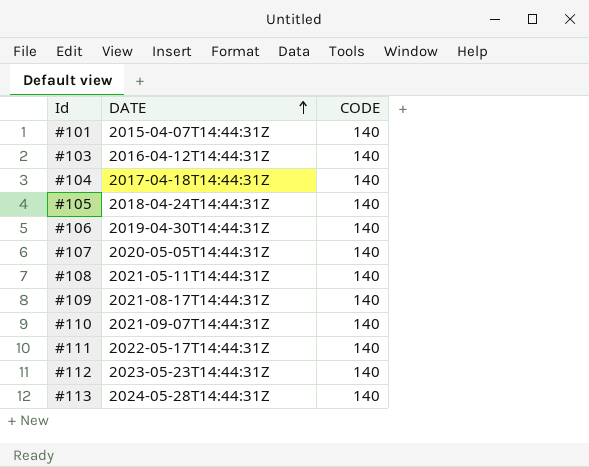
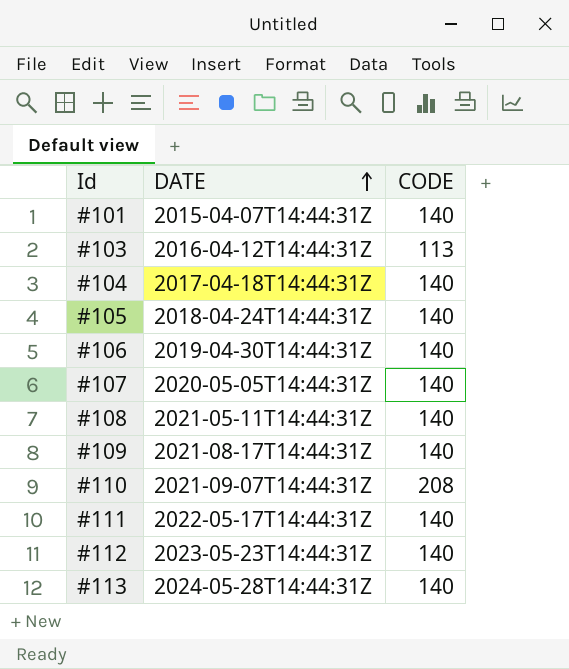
#103 | CODE: 140 -> 113
#110 | CODE: 140 -> 208

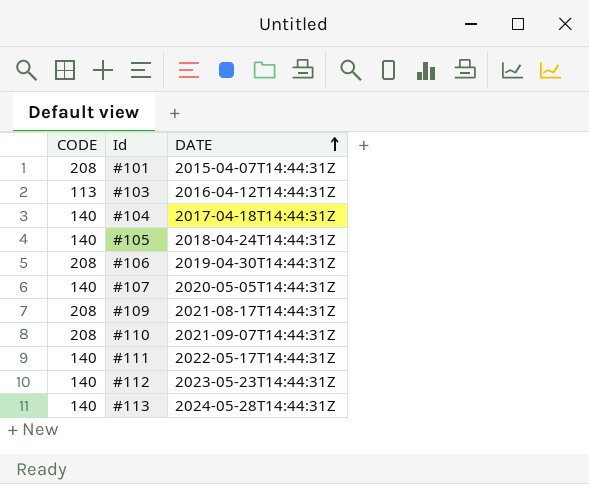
column CODE | position: 3 -> 1
row #108: 2021-05-11T14:44:31Z | 140 -> none
#101 | CODE: 140 -> 208
#106 | CODE: 140 -> 208
#109 | CODE: 140 -> 208

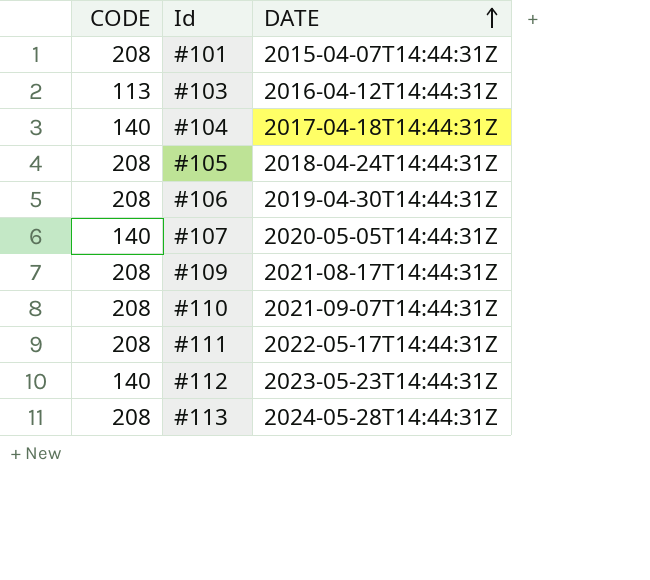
#105 | CODE: 140 -> 208
#111 | CODE: 140 -> 208
#113 | CODE: 140 -> 208

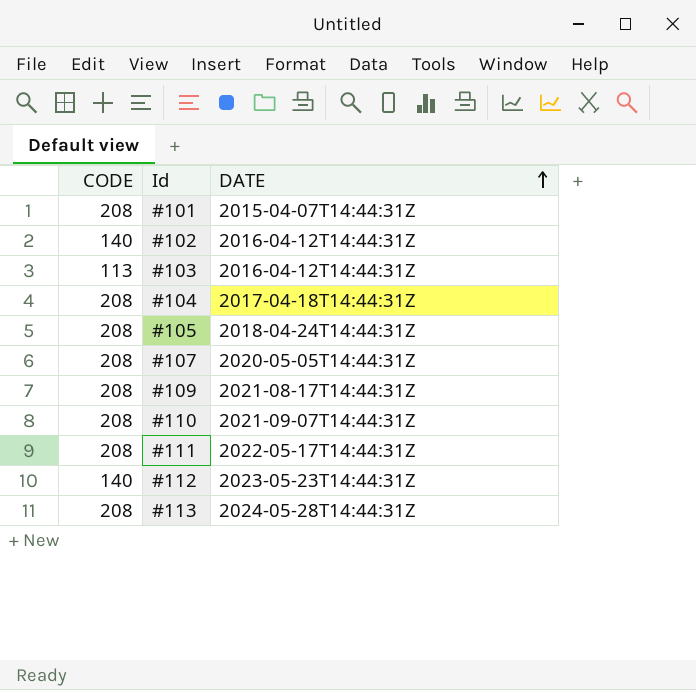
row #106: 208 | 2019-04-30T14:44:31Z -> none
row #102: none -> 140 | 2016-04-12T14:44:31Z
#104 | CODE: 140 -> 208
#107 | CODE: 140 -> 208

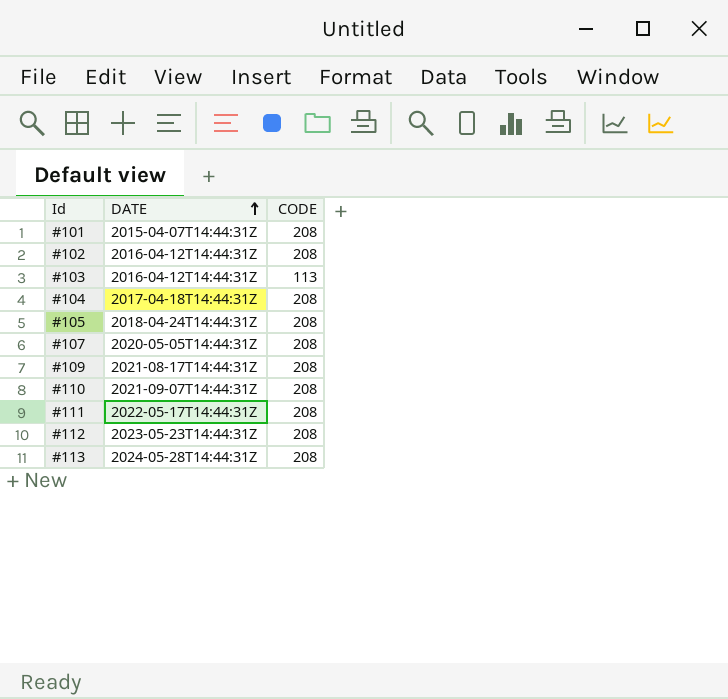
column CODE | position: 1 -> 3
#102 | CODE: 140 -> 208
#112 | CODE: 140 -> 208

